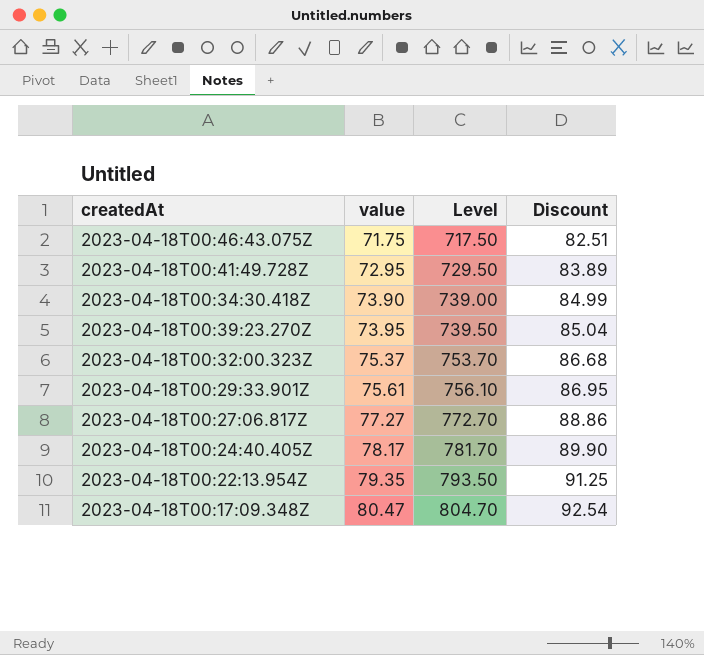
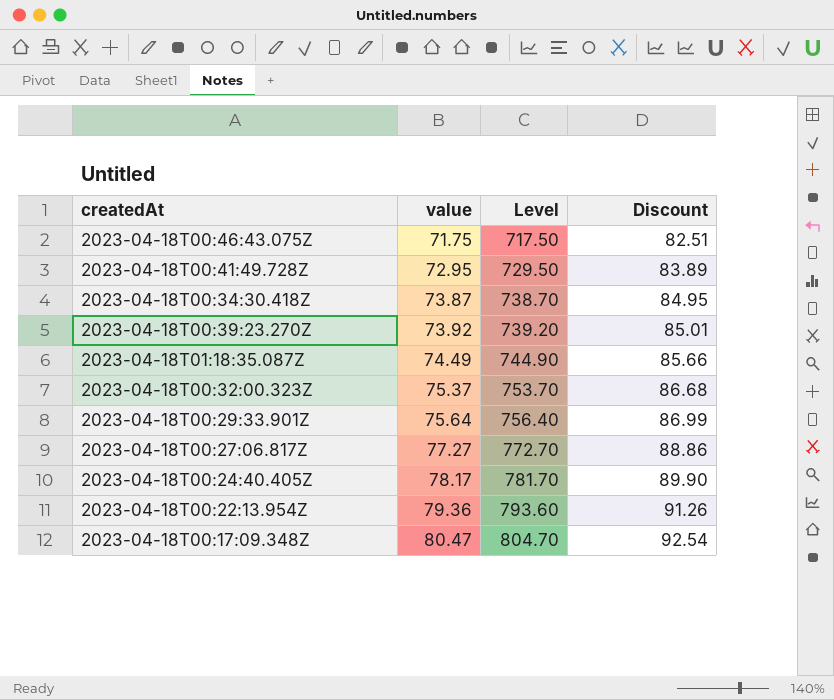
2023-04-18T00:34:30.418Z | value: 73.90 -> 73.87
2023-04-18T00:34:30.418Z | Level: 739.00 -> 738.70
2023-04-18T00:34:30.418Z | Discount: 84.99 -> 84.95
2023-04-18T00:39:23.270Z | value: 73.95 -> 73.92
2023-04-18T00:39:23.270Z | Level: 739.50 -> 739.20
2023-04-18T00:39:23.270Z | Discount: 85.04 -> 85.01
row 2023-04-18T01:18:35.087Z: none -> 74.49 | 744.90 | 85.66
2023-04-18T00:29:33.901Z | value: 75.61 -> 75.64
2023-04-18T00:29:33.901Z | Level: 756.10 -> 756.40
2023-04-18T00:29:33.901Z | Discount: 86.95 -> 86.99
2023-04-18T00:22:13.954Z | value: 79.35 -> 79.36
2023-04-18T00:22:13.954Z | Level: 793.50 -> 793.60
2023-04-18T00:22:13.954Z | Discount: 91.25 -> 91.26

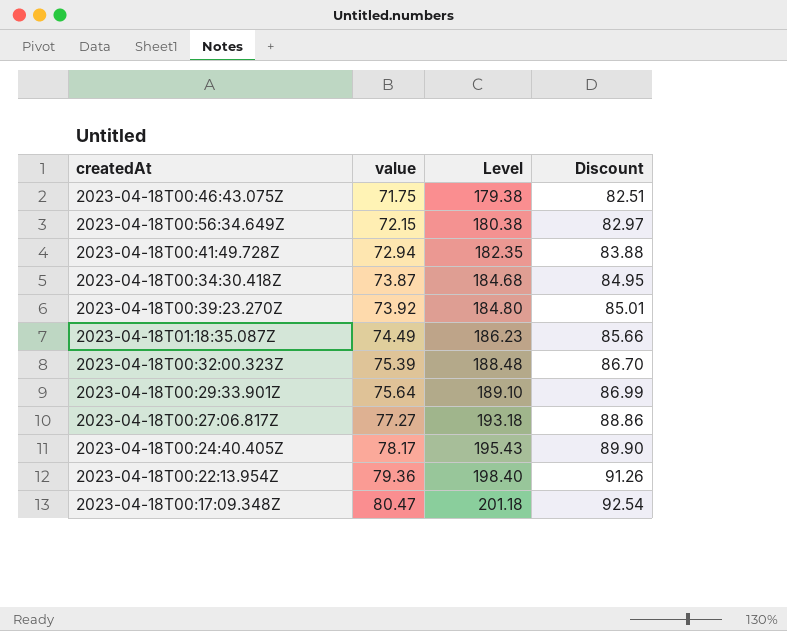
column Level | formula: [value] * 10 -> [value] * 2.5
row 2023-04-18T00:56:34.649Z: none -> 72.15 | 180.38 | 82.97
2023-04-18T00:41:49.728Z | value: 72.95 -> 72.94
2023-04-18T00:41:49.728Z | Discount: 83.89 -> 83.88
2023-04-18T00:32:00.323Z | value: 75.37 -> 75.39
2023-04-18T00:32:00.323Z | Discount: 86.68 -> 86.70

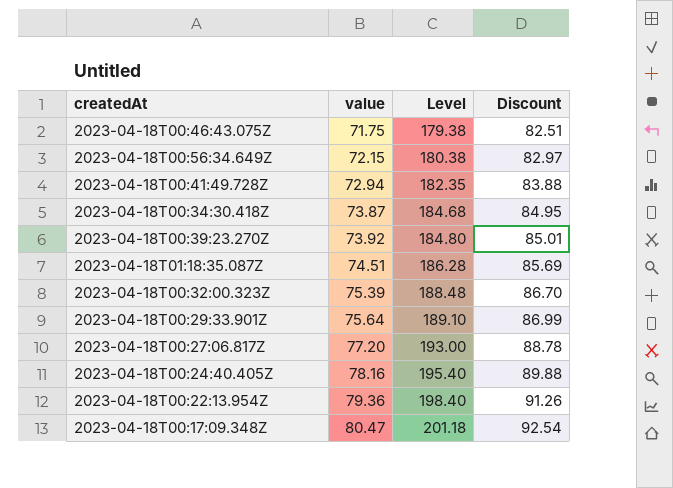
2023-04-18T01:18:35.087Z | value: 74.49 -> 74.51
2023-04-18T01:18:35.087Z | Level: 186.23 -> 186.28
2023-04-18T01:18:35.087Z | Discount: 85.66 -> 85.69
2023-04-18T00:27:06.817Z | value: 77.27 -> 77.20
2023-04-18T00:27:06.817Z | Level: 193.18 -> 193.00
2023-04-18T00:27:06.817Z | Discount: 88.86 -> 88.78
2023-04-18T00:24:40.405Z | value: 78.17 -> 78.16
2023-04-18T00:24:40.405Z | Level: 195.43 -> 195.40
2023-04-18T00:24:40.405Z | Discount: 89.90 -> 89.88

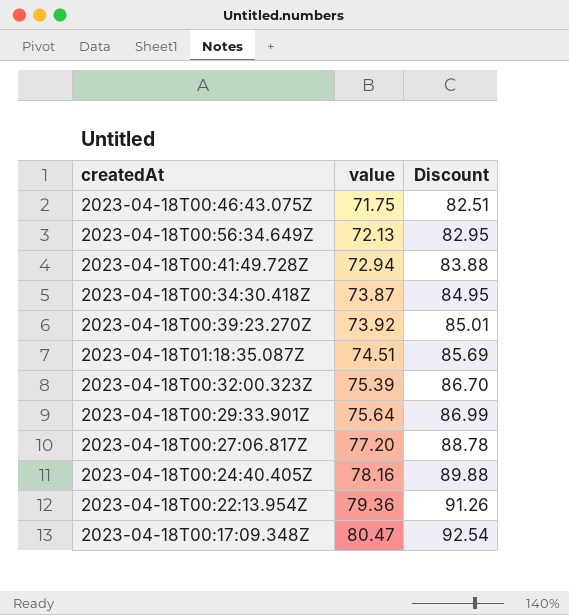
column Level | formula: [value] * 2.5 -> none
2023-04-18T00:56:34.649Z | value: 72.15 -> 72.13
2023-04-18T00:56:34.649Z | Discount: 82.97 -> 82.95

